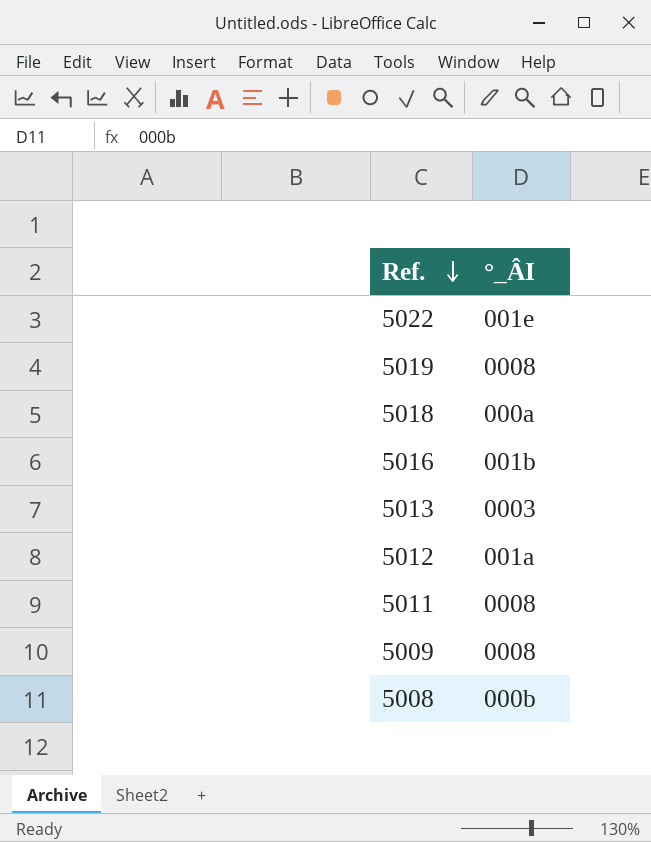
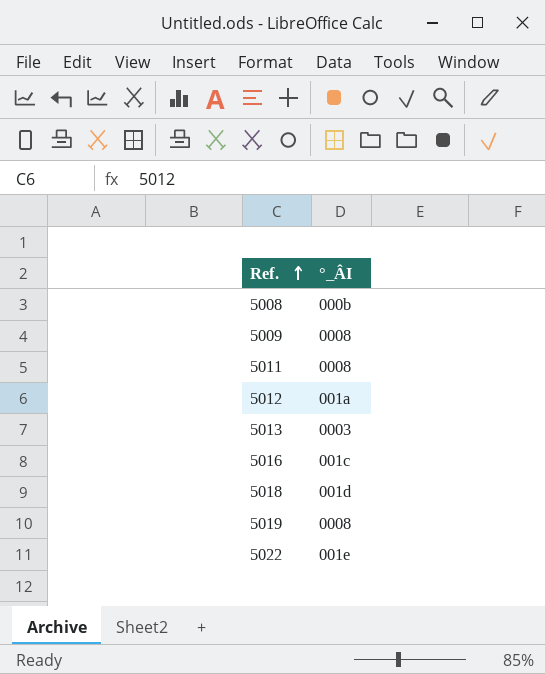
row order: Ref. descending -> Ref. ascending
5016 | °_ÂI: 001b -> 001c
5018 | °_ÂI: 000a -> 001d

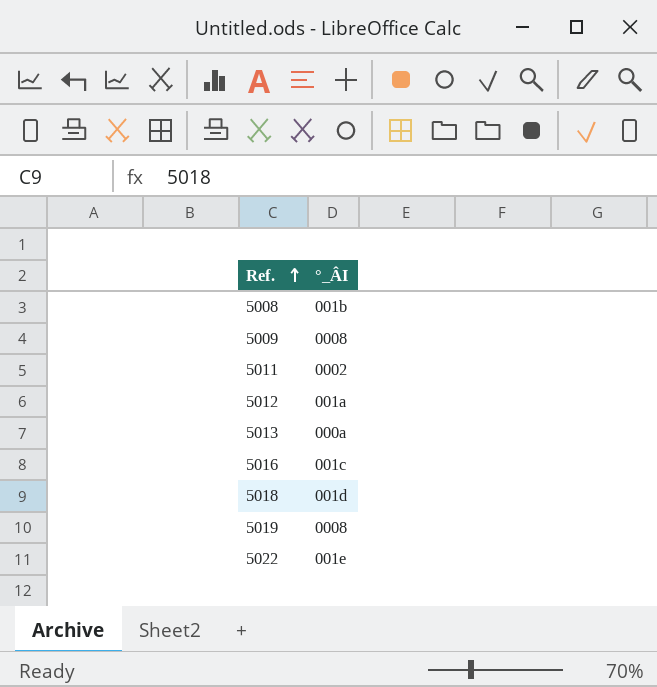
5008 | °_ÂI: 000b -> 001b
5011 | °_ÂI: 0008 -> 0002
5013 | °_ÂI: 0003 -> 000a

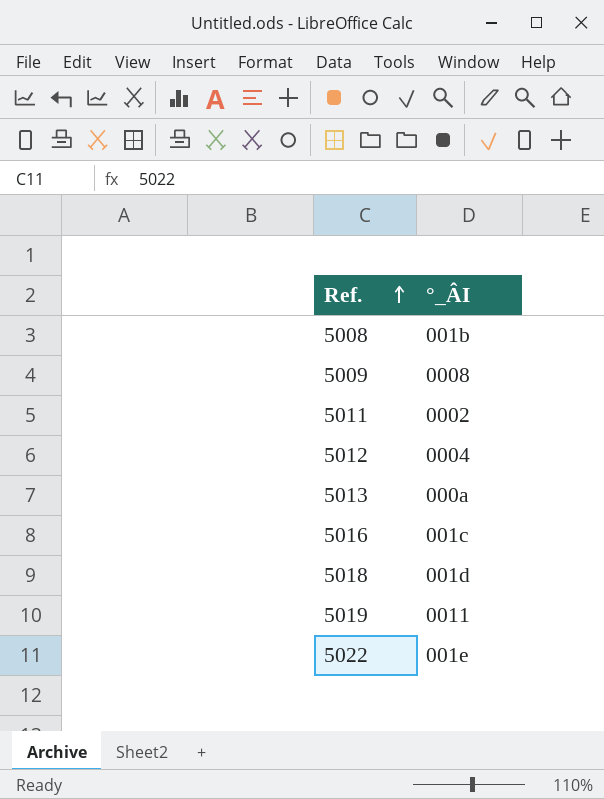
5012 | °_ÂI: 001a -> 0004
5019 | °_ÂI: 0008 -> 0011

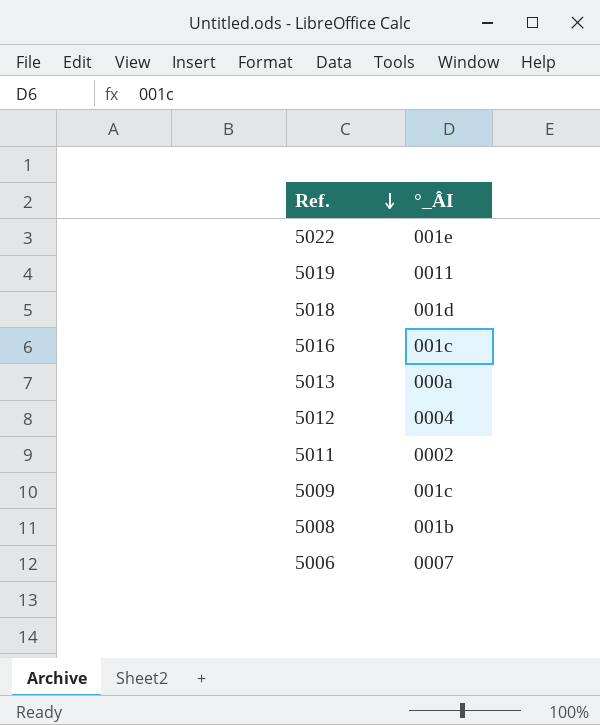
row order: Ref. ascending -> Ref. descending
5009 | °_ÂI: 0008 -> 001c
row 5006: none -> 0007

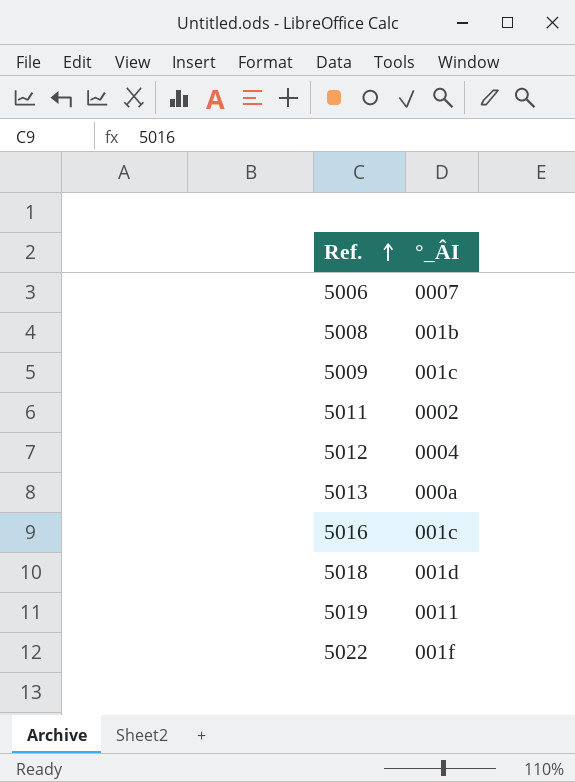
row order: Ref. descending -> Ref. ascending
5022 | °_ÂI: 001e -> 001f

